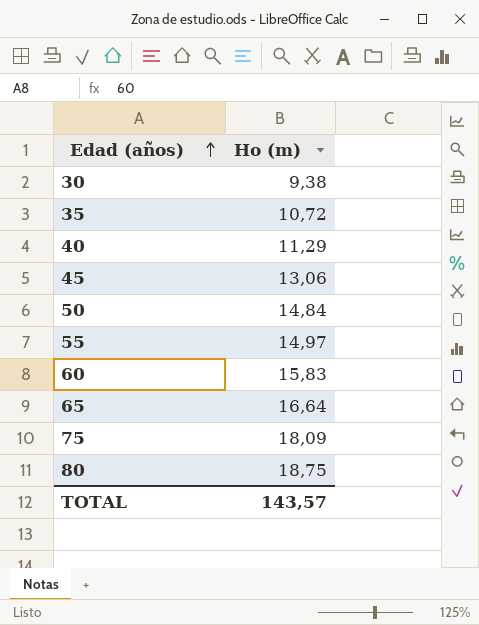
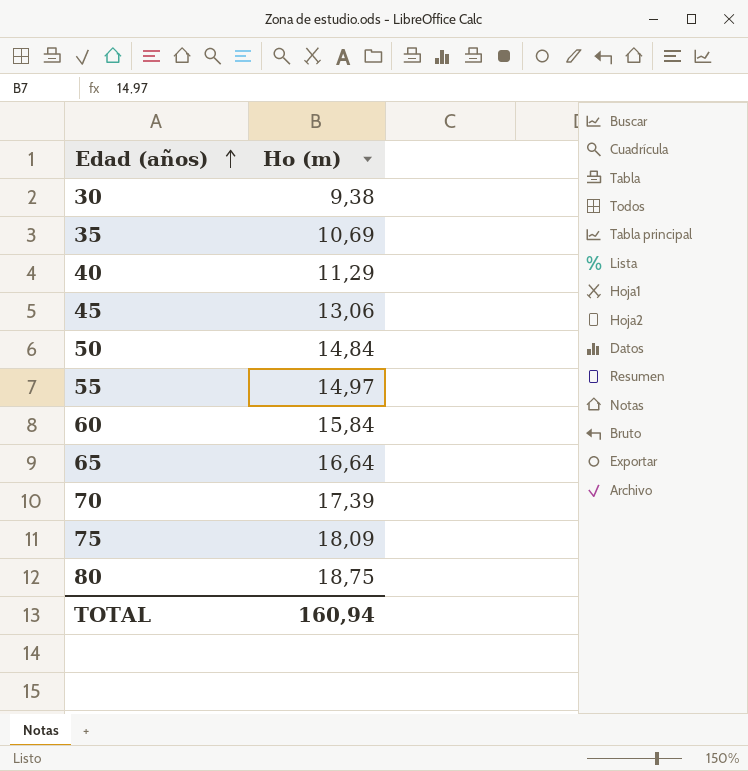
35 | Ho (m): 10,72 -> 10,69
60 | Ho (m): 15,83 -> 15,84
row 70: none -> 17,39
TOTAL | Ho (m): 143,57 -> 160,94

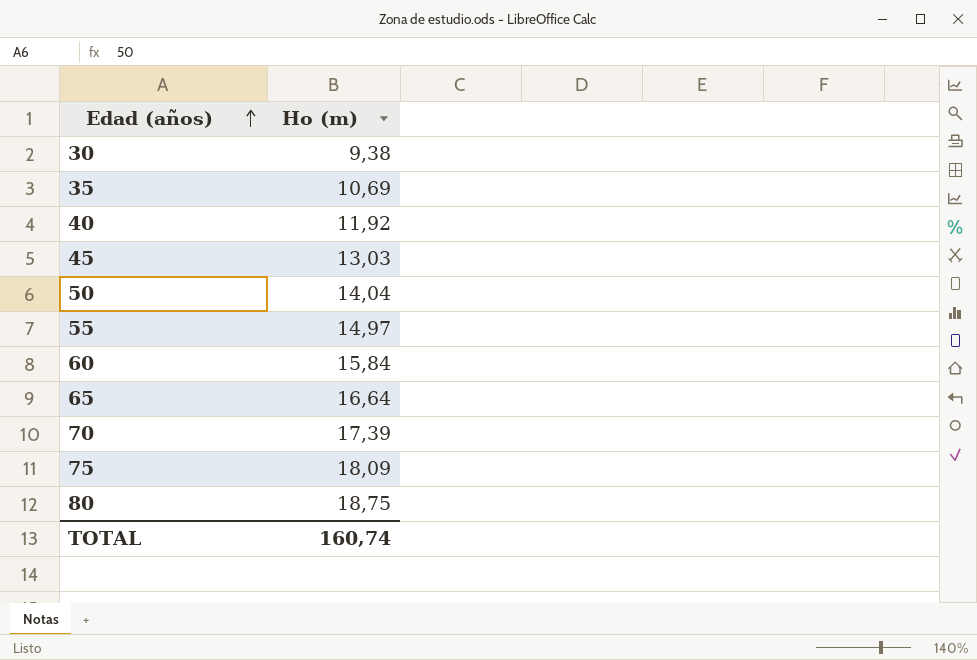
40 | Ho (m): 11,29 -> 11,92
45 | Ho (m): 13,06 -> 13,03
50 | Ho (m): 14,84 -> 14,04
TOTAL | Ho (m): 160,94 -> 160,74

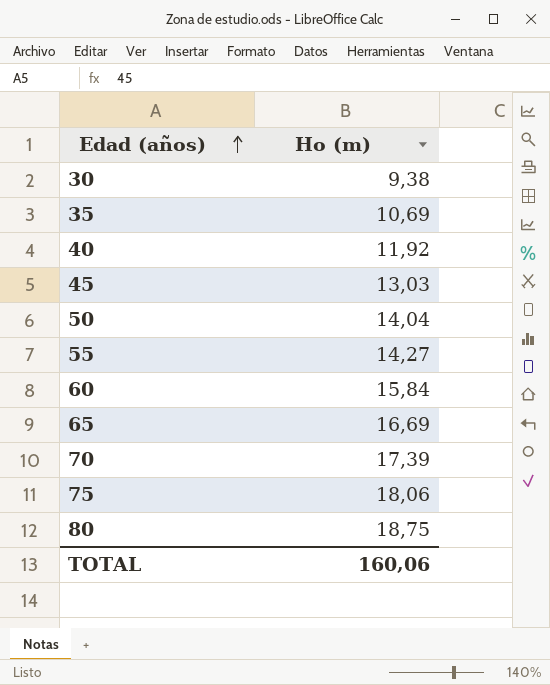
55 | Ho (m): 14,97 -> 14,27
65 | Ho (m): 16,64 -> 16,69
75 | Ho (m): 18,09 -> 18,06
TOTAL | Ho (m): 160,74 -> 160,06

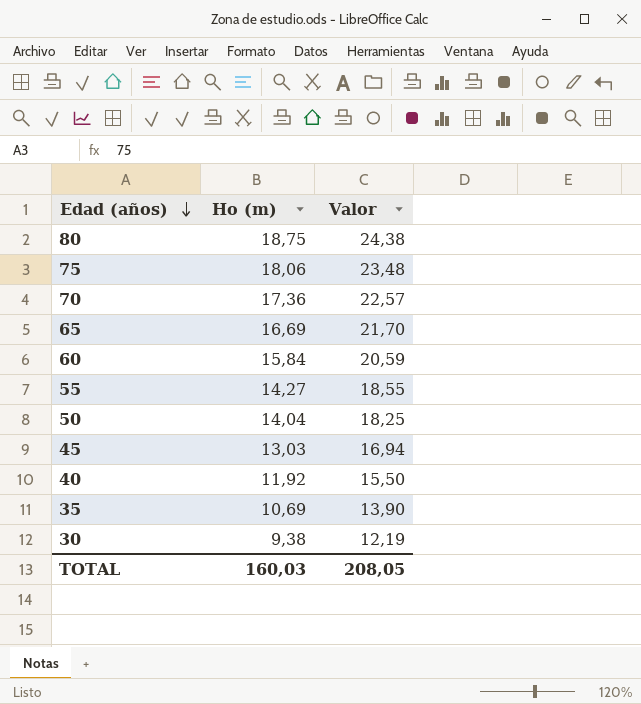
row order: Edad (años) ascending -> Edad (años) descending
column Valor | formula: none -> [Ho (m)] * 1,3
70 | Ho (m): 17,39 -> 17,36
TOTAL | Ho (m): 160,06 -> 160,03

